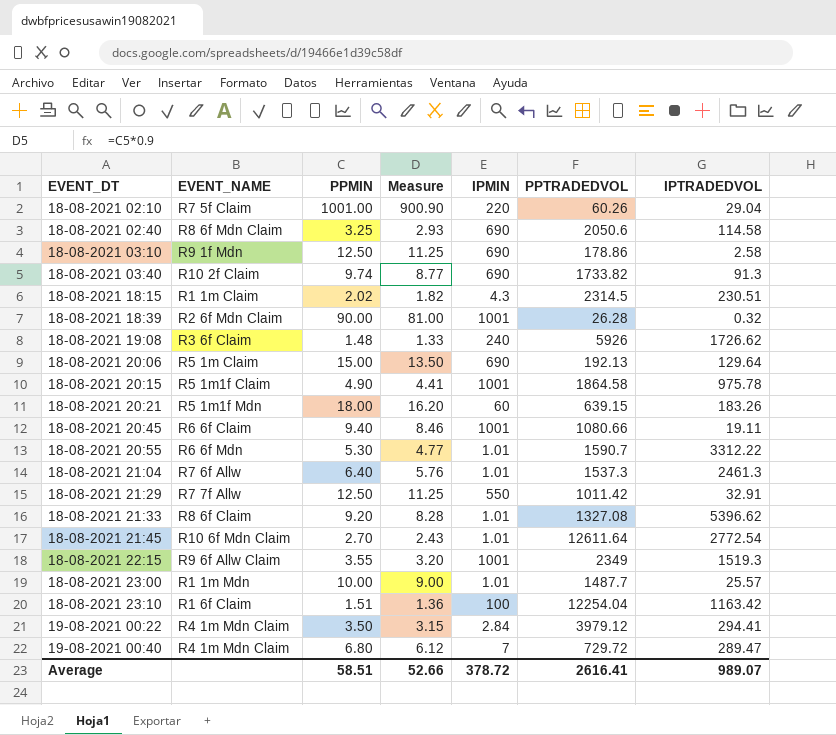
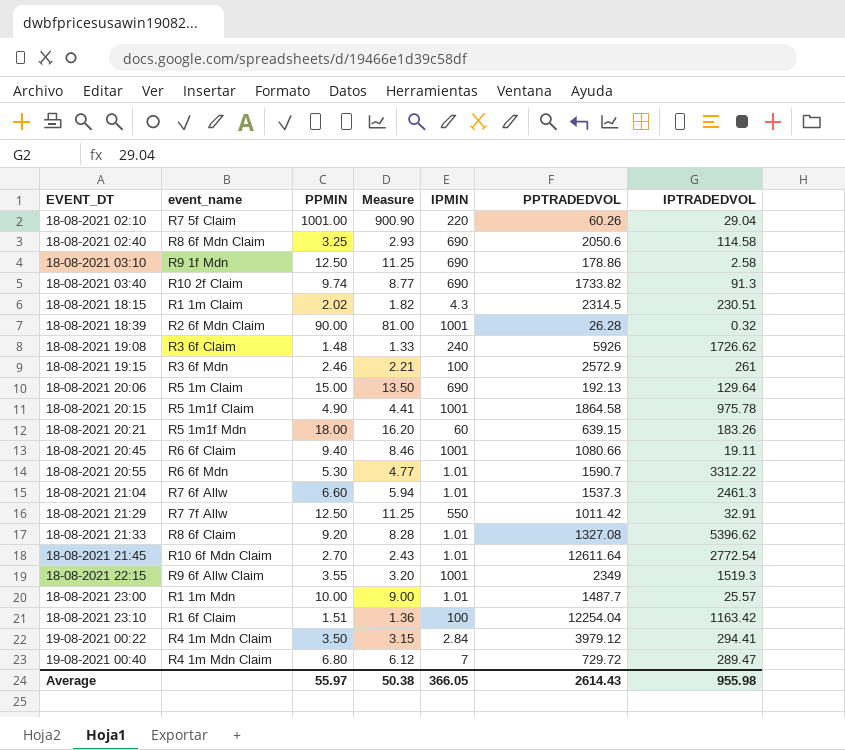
column name: EVENT_NAME -> event_name
row 18-08-2021 19:15: none -> R3 6f Mdn | 2.46 | 2.21 | 100 | 2572.9 | 261
18-08-2021 21:04 | PPMIN: 6.40 -> 6.60
18-08-2021 21:04 | Measure: 5.76 -> 5.94
Average | PPMIN: 58.51 -> 55.97
Average | Measure: 52.66 -> 50.38
Average | IPMIN: 378.72 -> 366.05
Average | PPTRADEDVOL: 2616.41 -> 2614.43
Average | IPTRADEDVOL: 989.07 -> 955.98

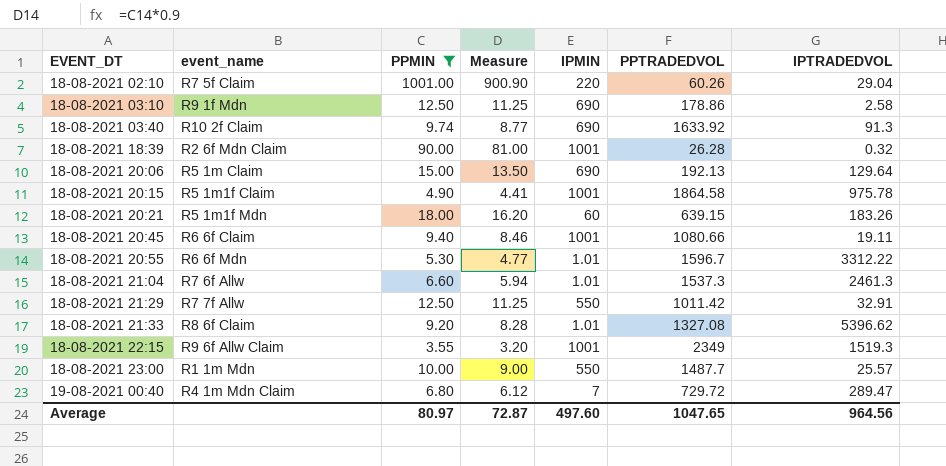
filter: none -> PPMIN >= 3.55
18-08-2021 03:40 | PPTRADEDVOL: 1733.82 -> 1633.92
18-08-2021 20:55 | PPTRADEDVOL: 1590.7 -> 1596.7
18-08-2021 23:00 | IPMIN: 1.01 -> 550
Average | PPMIN: 55.97 -> 80.97
Average | Measure: 50.38 -> 72.87
Average | IPMIN: 366.05 -> 497.60
Average | PPTRADEDVOL: 2614.43 -> 1047.65
Average | IPTRADEDVOL: 955.98 -> 964.56

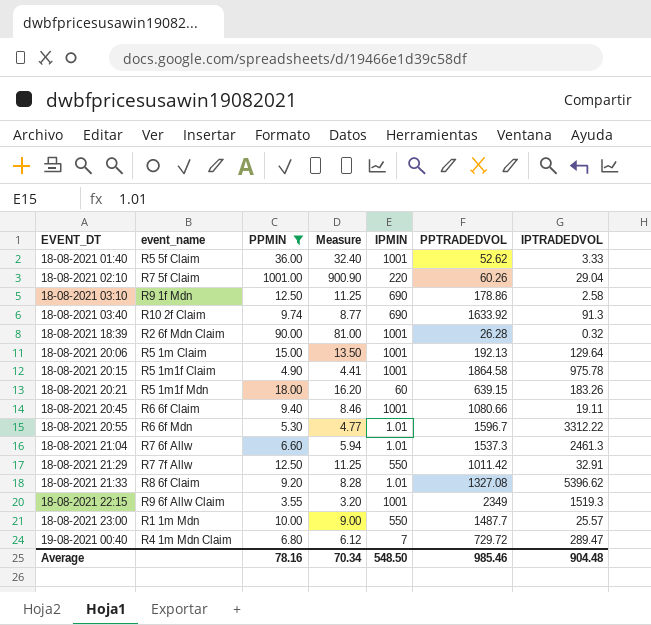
row 18-08-2021 01:40: none -> R5 5f Claim | 36.00 | 32.40 | 1001 | 52.62 | 3.33
18-08-2021 20:06 | IPMIN: 690 -> 1001
Average | PPMIN: 80.97 -> 78.16
Average | Measure: 72.87 -> 70.34
Average | IPMIN: 497.60 -> 548.50
Average | PPTRADEDVOL: 1047.65 -> 985.46
Average | IPTRADEDVOL: 964.56 -> 904.48

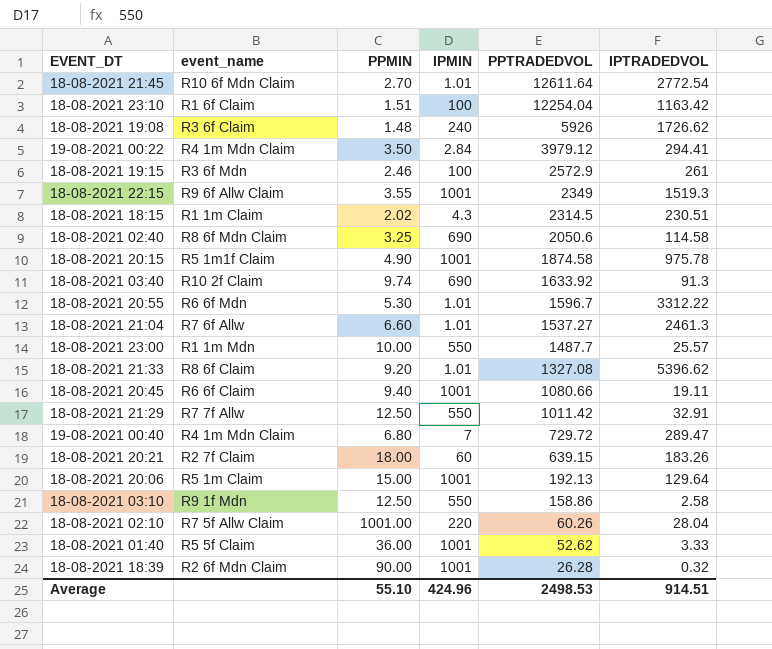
filter: PPMIN >= 3.55 -> none
row order: EVENT_DT ascending -> PPTRADEDVOL descending
column Measure | formula: [PPMIN] * 0.9 -> none
18-08-2021 20:15 | PPTRADEDVOL: 1864.58 -> 1874.58
18-08-2021 21:04 | PPTRADEDVOL: 1537.3 -> 1537.27
18-08-2021 20:21 | event_name: R5 1m1f Mdn -> R2 7f Claim
18-08-2021 03:10 | IPMIN: 690 -> 550
18-08-2021 03:10 | PPTRADEDVOL: 178.86 -> 158.86
18-08-2021 02:10 | event_name: R7 5f Claim -> R7 5f Allw Claim
18-08-2021 02:10 | IPTRADEDVOL: 29.04 -> 28.04
Average | PPMIN: 78.16 -> 55.10
Average | IPMIN: 548.50 -> 424.96
Average | PPTRADEDVOL: 985.46 -> 2498.53
Average | IPTRADEDVOL: 904.48 -> 914.51

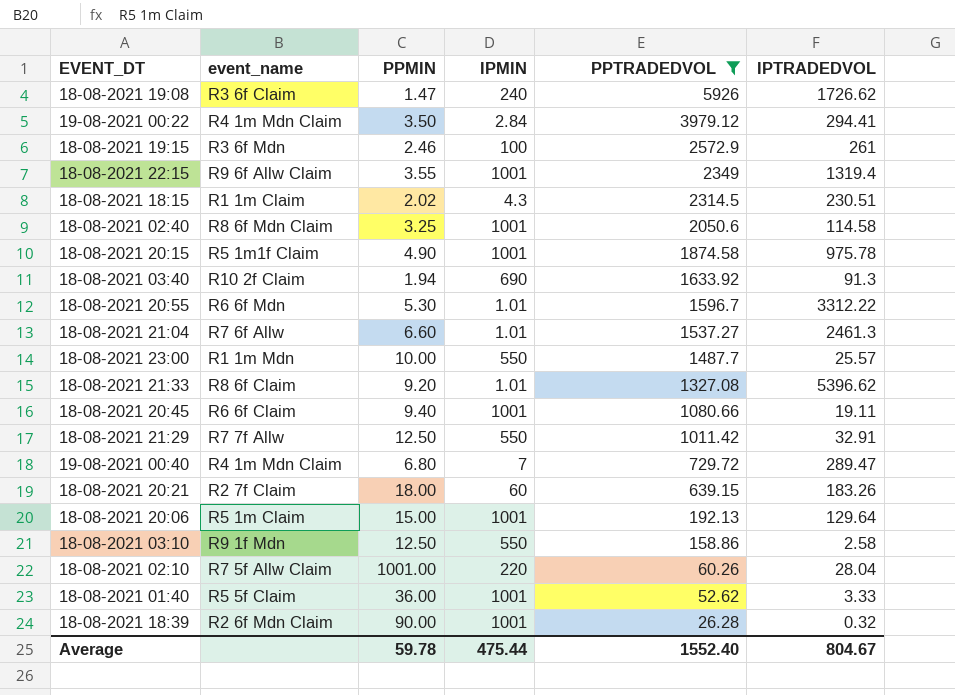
filter: none -> PPTRADEDVOL <= 5926
18-08-2021 19:08 | PPMIN: 1.48 -> 1.47
18-08-2021 22:15 | IPTRADEDVOL: 1519.3 -> 1319.4
18-08-2021 02:40 | IPMIN: 690 -> 1001
18-08-2021 03:40 | PPMIN: 9.74 -> 1.94
Average | PPMIN: 55.10 -> 59.78
Average | IPMIN: 424.96 -> 475.44
Average | PPTRADEDVOL: 2498.53 -> 1552.40
Average | IPTRADEDVOL: 914.51 -> 804.67

